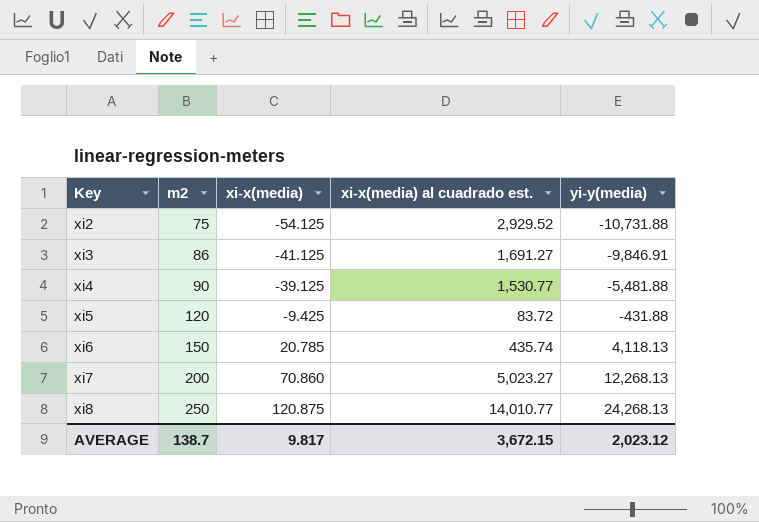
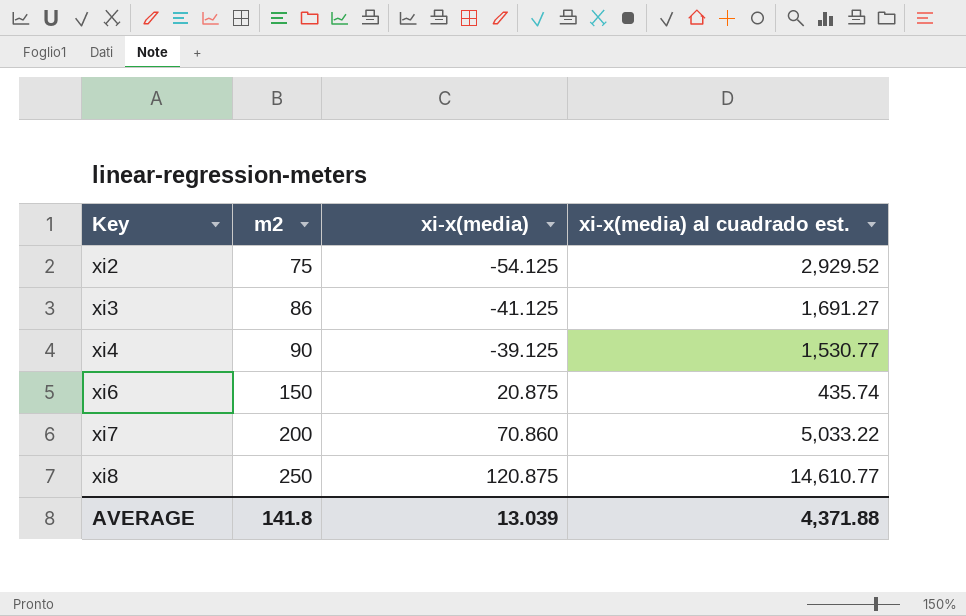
column yi-y(media) | position: 5 -> none
row xi5: 120 | -9.425 | 83.72 | -431.88 -> none
xi6 | xi-x(media): 20.785 -> 20.875
xi7 | xi-x(media) al cuadrado est.: 5,023.27 -> 5,033.22
xi8 | xi-x(media) al cuadrado est.: 14,010.77 -> 14,610.77
AVERAGE | m2: 138.7 -> 141.8
AVERAGE | xi-x(media): 9.817 -> 13.039
AVERAGE | xi-x(media) al cuadrado est.: 3,672.15 -> 4,371.88

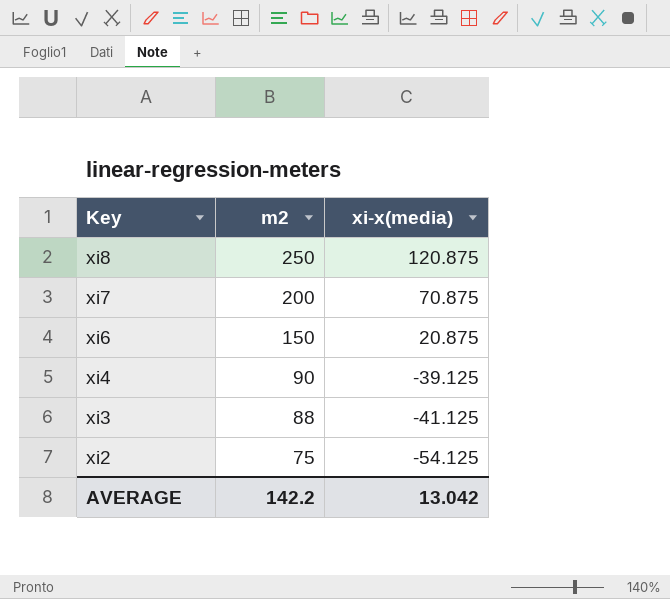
row order: Key ascending -> Key descending
column xi-x(media) al cuadrado est. | position: 4 -> none
xi7 | xi-x(media): 70.860 -> 70.875
xi3 | m2: 86 -> 88
AVERAGE | m2: 141.8 -> 142.2
AVERAGE | xi-x(media): 13.039 -> 13.042

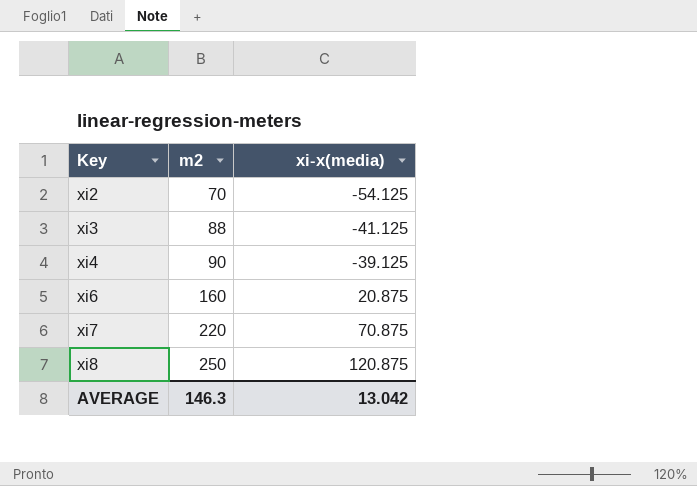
row order: Key descending -> Key ascending
xi2 | m2: 75 -> 70
xi6 | m2: 150 -> 160
xi7 | m2: 200 -> 220
AVERAGE | m2: 142.2 -> 146.3

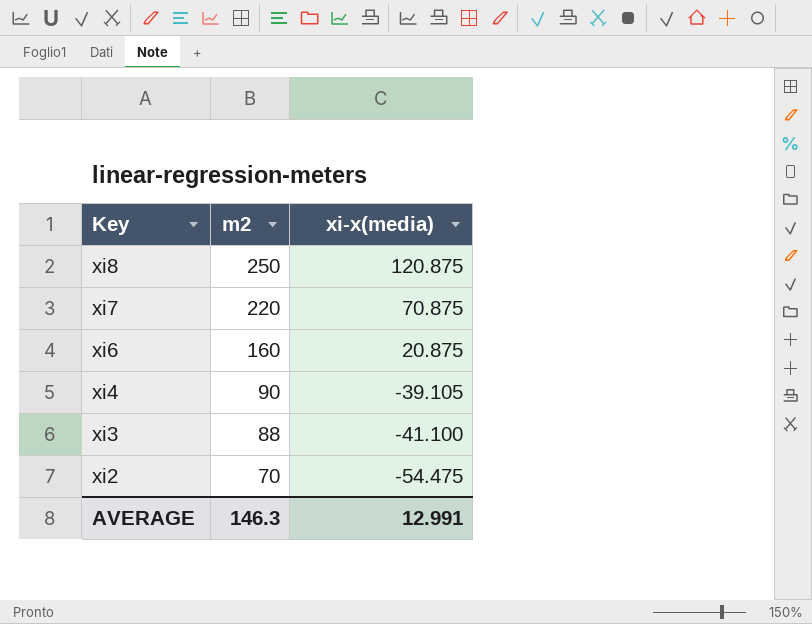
row order: Key ascending -> Key descending
xi4 | xi-x(media): -39.125 -> -39.105
xi3 | xi-x(media): -41.125 -> -41.100
xi2 | xi-x(media): -54.125 -> -54.475
AVERAGE | xi-x(media): 13.042 -> 12.991

